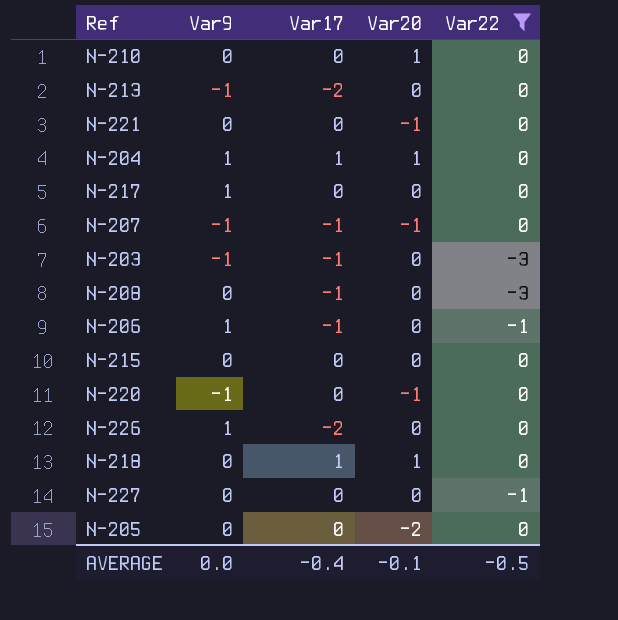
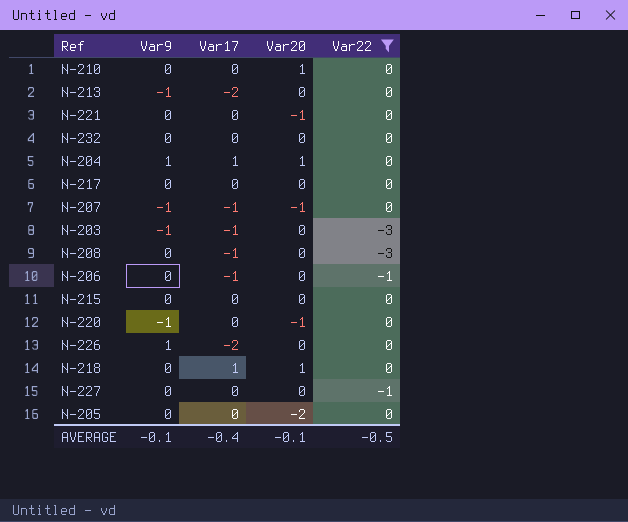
row N-232: none -> 0 | 0 | 0 | 0
N-217 | Var9: 1 -> 0
N-206 | Var9: 1 -> 0
AVERAGE | Var9: 0.0 -> -0.1

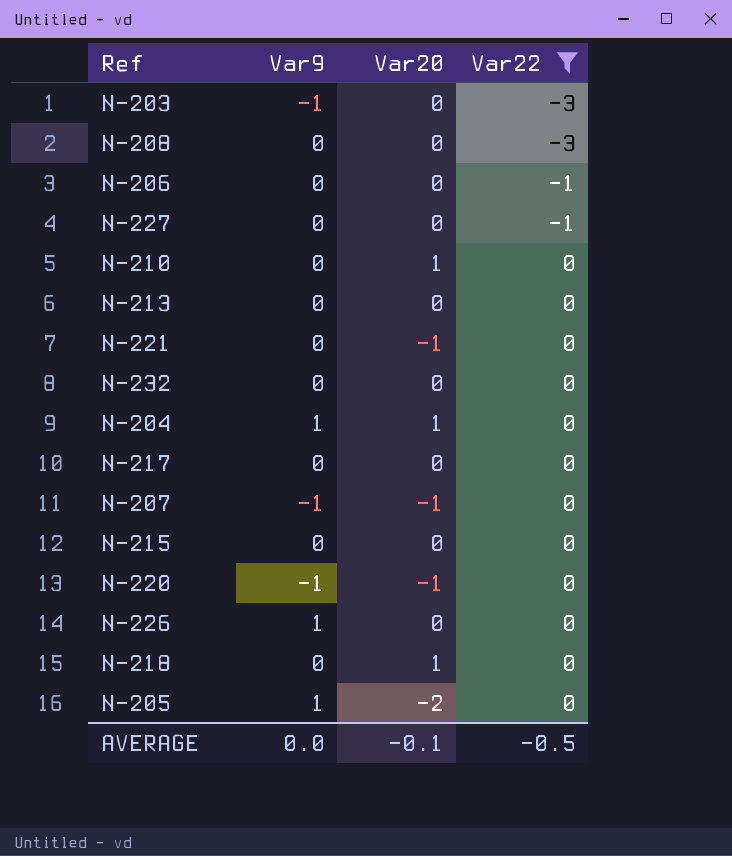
row order: none -> Var22 ascending
column Var17 | position: 3 -> none
N-213 | Var9: -1 -> 0
N-205 | Var9: 0 -> 1
AVERAGE | Var9: -0.1 -> 0.0

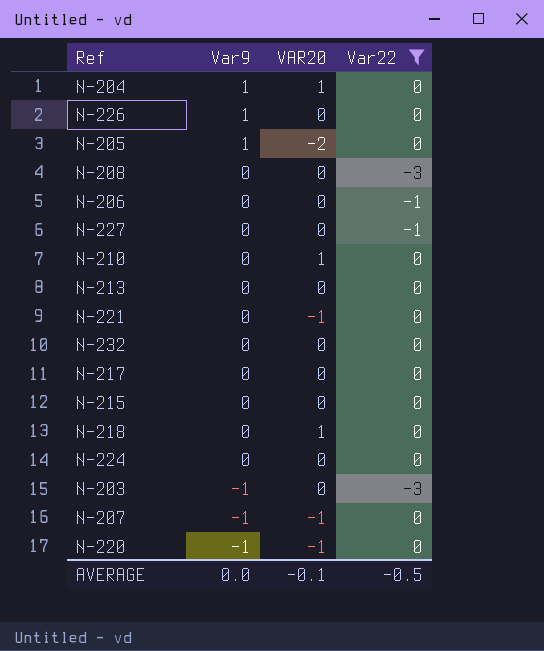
row order: Var22 ascending -> Var9 descending
column name: Var20 -> VAR20
row N-224: none -> 0 | 0 | 0

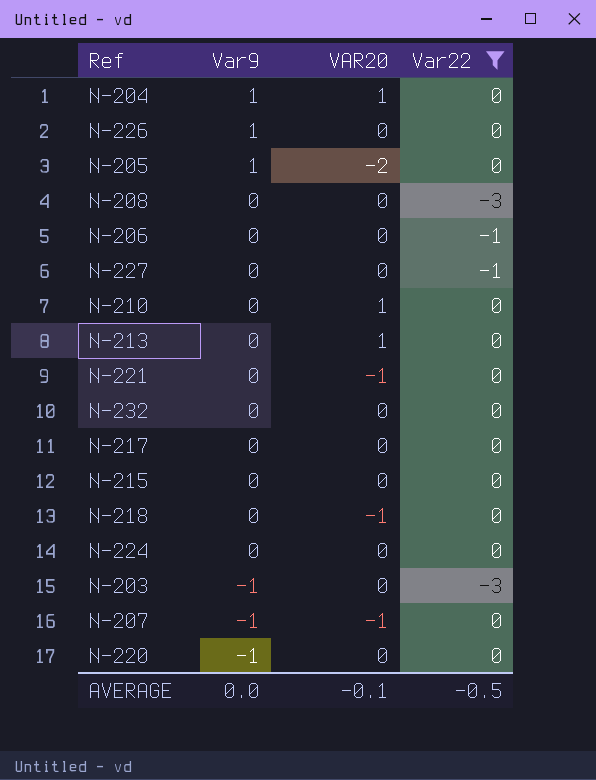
N-213 | VAR20: 0 -> 1
N-218 | VAR20: 1 -> -1
N-220 | VAR20: -1 -> 0

